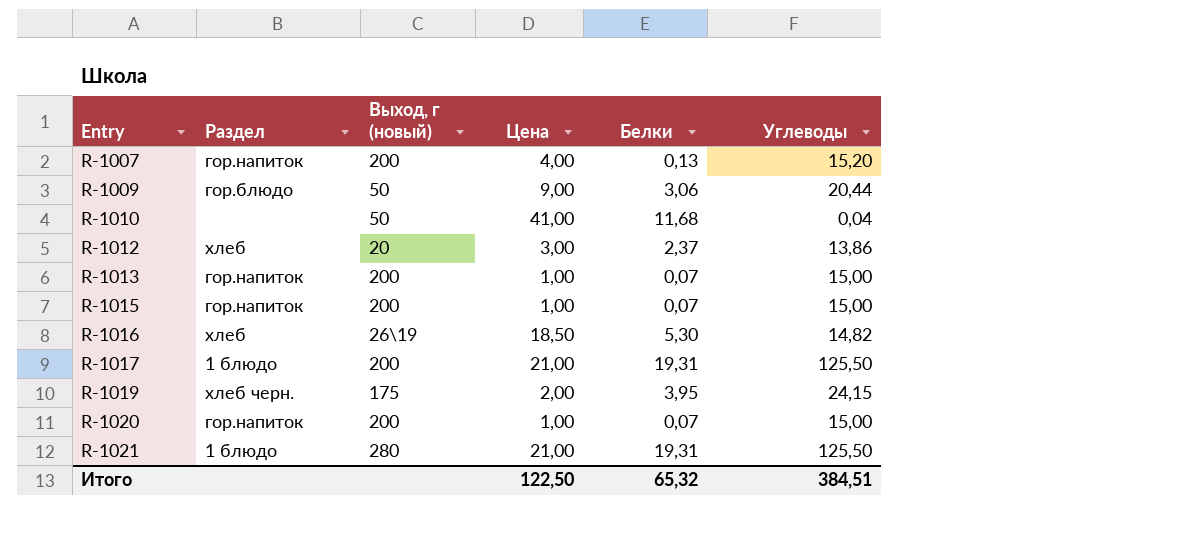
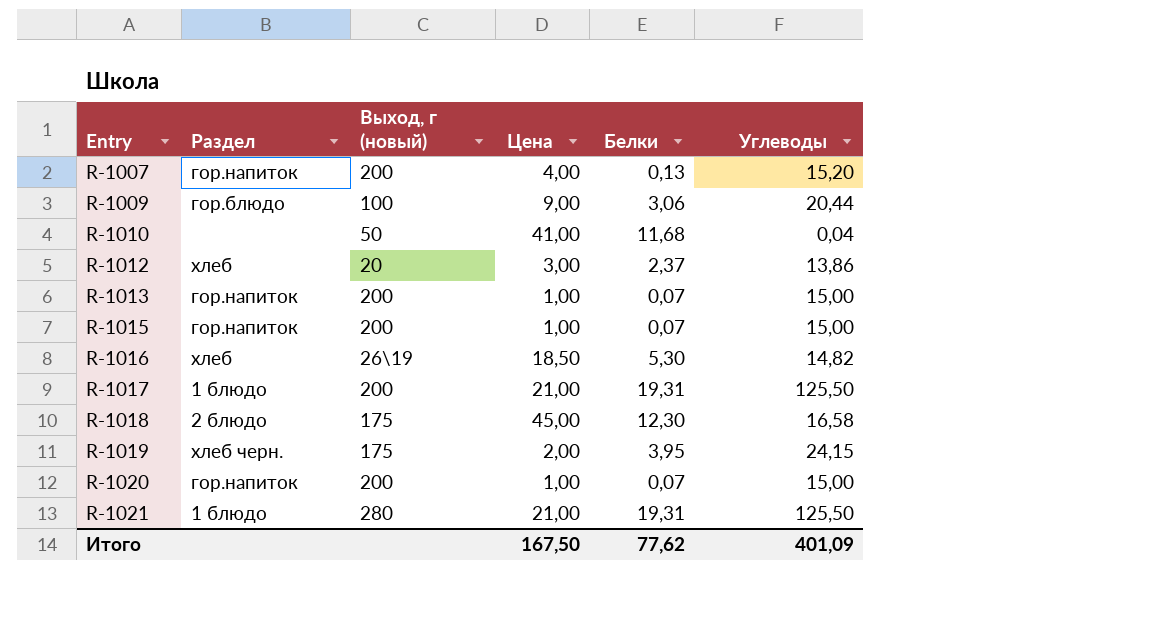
R-1009 | Выход, г (новый): 50 -> 100
row R-1018: none -> 2 блюдо | 175 | 45,00 | 12,30 | 16,58
Итого | Цена: 122,50 -> 167,50
Итого | Белки: 65,32 -> 77,62
Итого | Углеводы: 384,51 -> 401,09

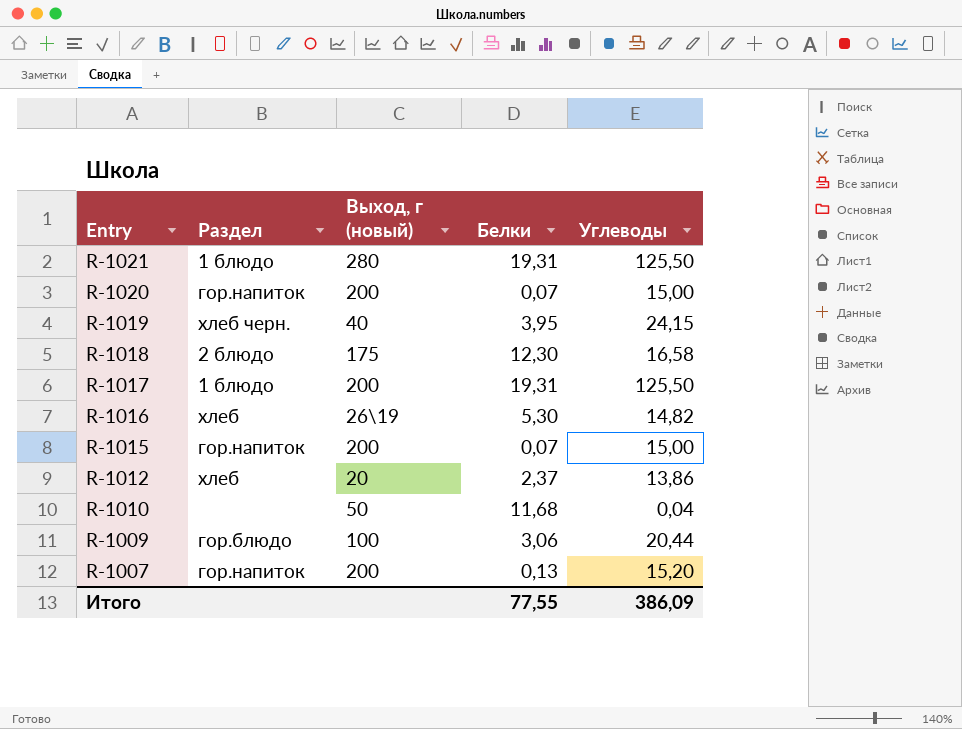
row order: Entry ascending -> Entry descending
column Цена | position: 4 -> none
row R-1013: гор.напиток | 200 | 1,00 | 0,07 | 15,00 -> none
R-1019 | Выход, г (новый): 175 -> 40
Итого | Белки: 77,62 -> 77,55
Итого | Углеводы: 401,09 -> 386,09

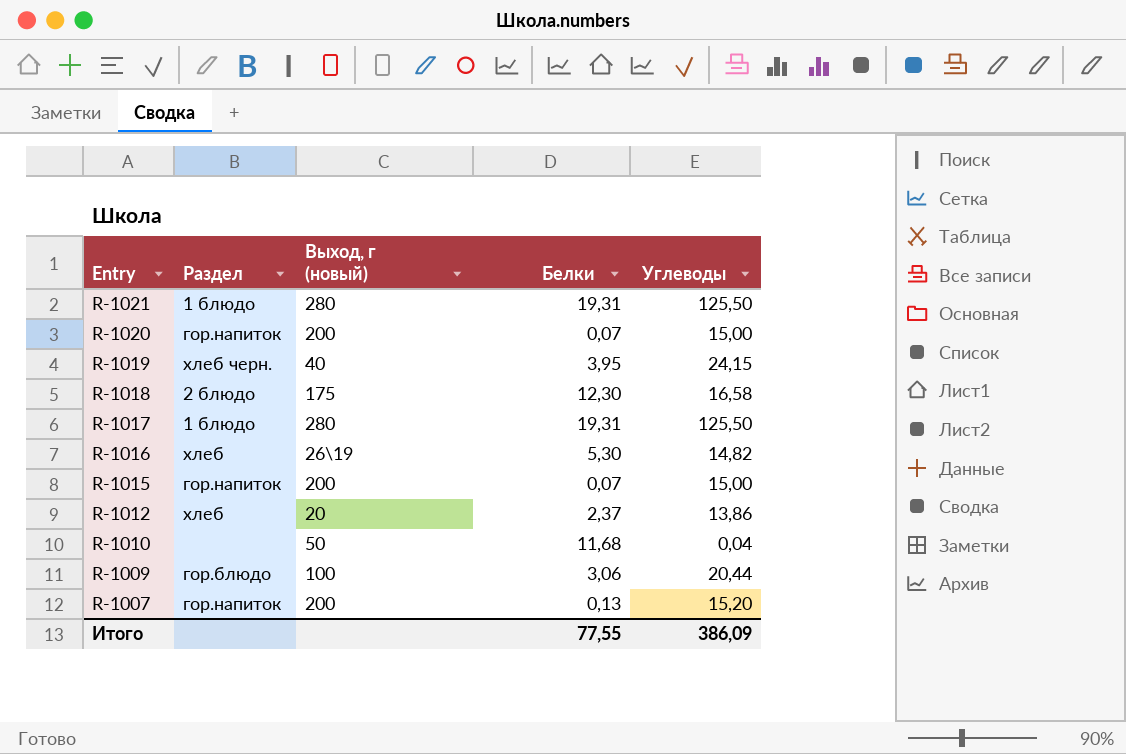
R-1017 | Выход, г (новый): 200 -> 280

